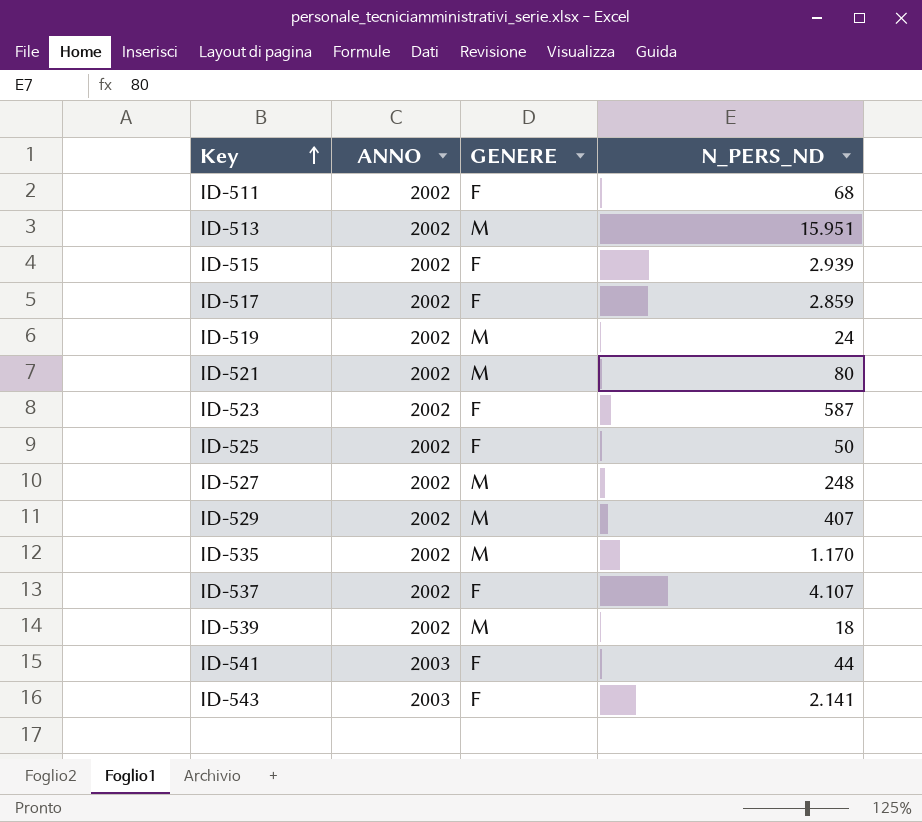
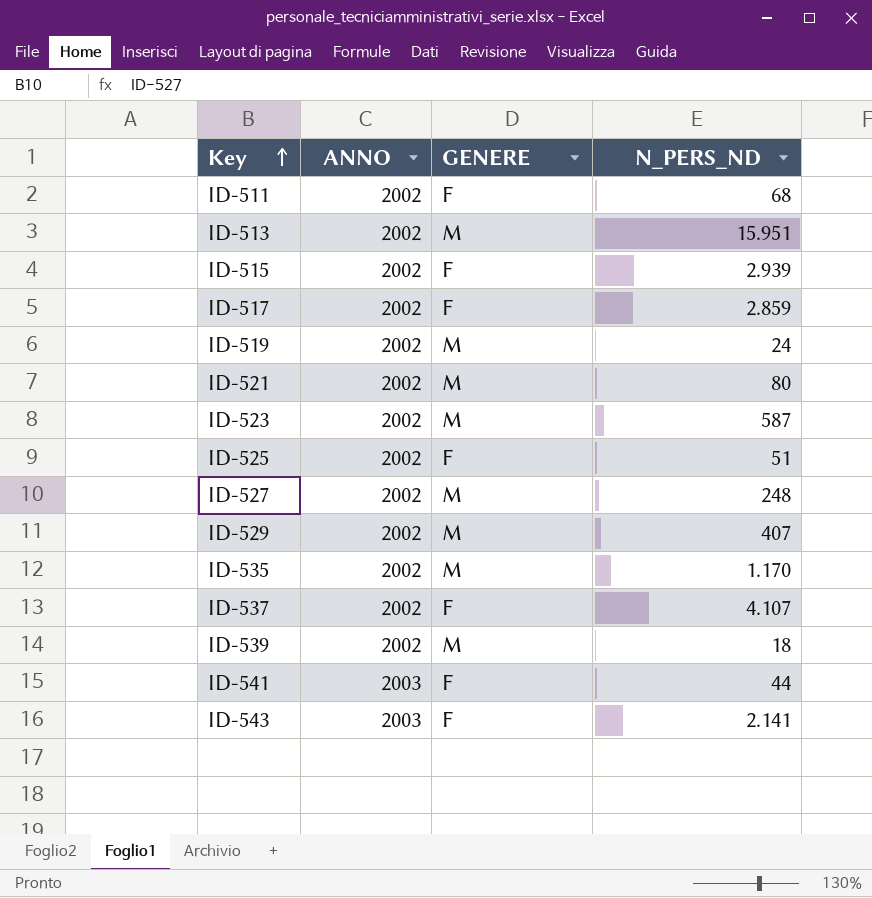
ID-523 | GENERE: F -> M
ID-525 | N_PERS_ND: 50 -> 51

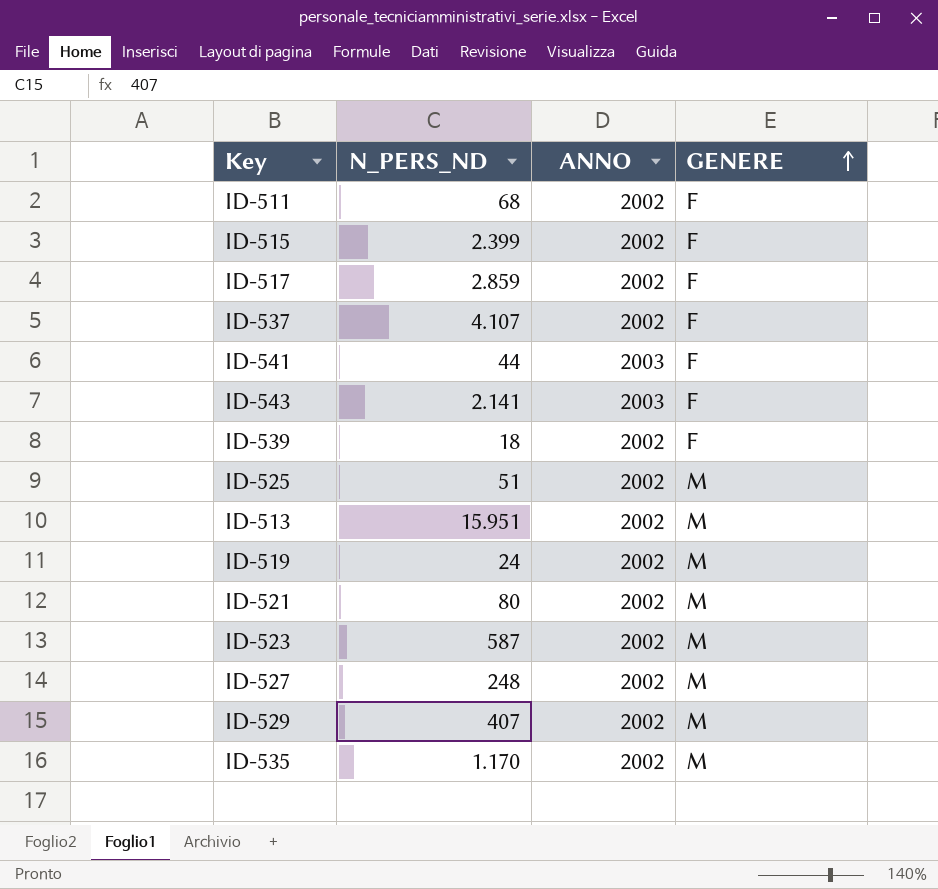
row order: Key ascending -> GENERE ascending
column N_PERS_ND | position: 4 -> 2
ID-515 | N_PERS_ND: 2.939 -> 2.399
ID-539 | GENERE: M -> F
ID-525 | GENERE: F -> M

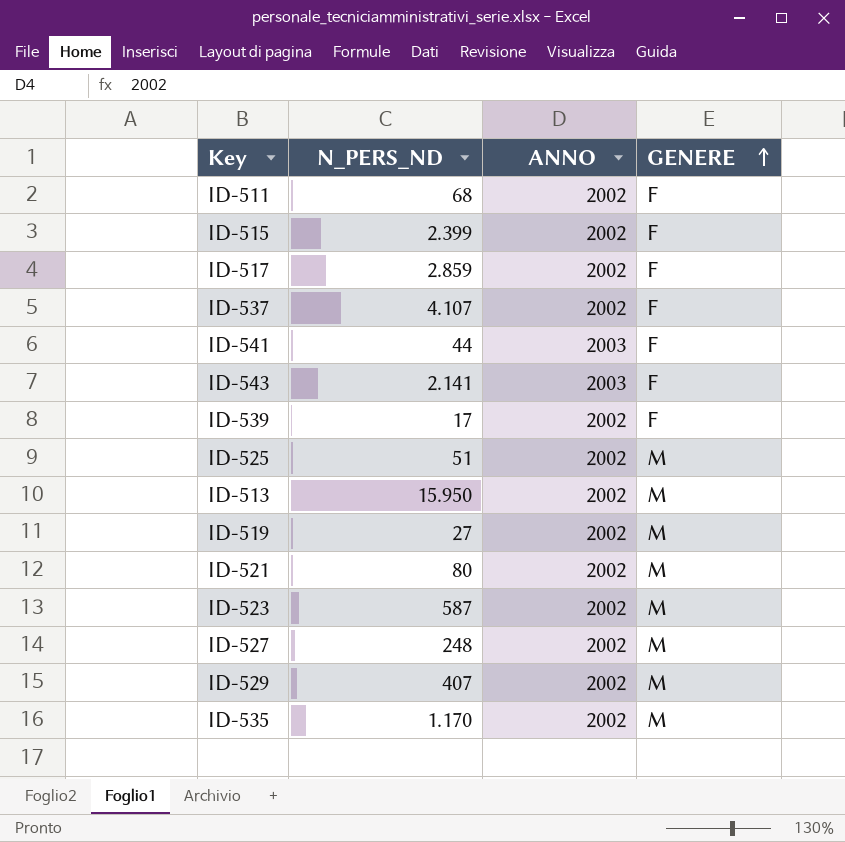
ID-539 | N_PERS_ND: 18 -> 17
ID-513 | N_PERS_ND: 15.951 -> 15.950
ID-519 | N_PERS_ND: 24 -> 27

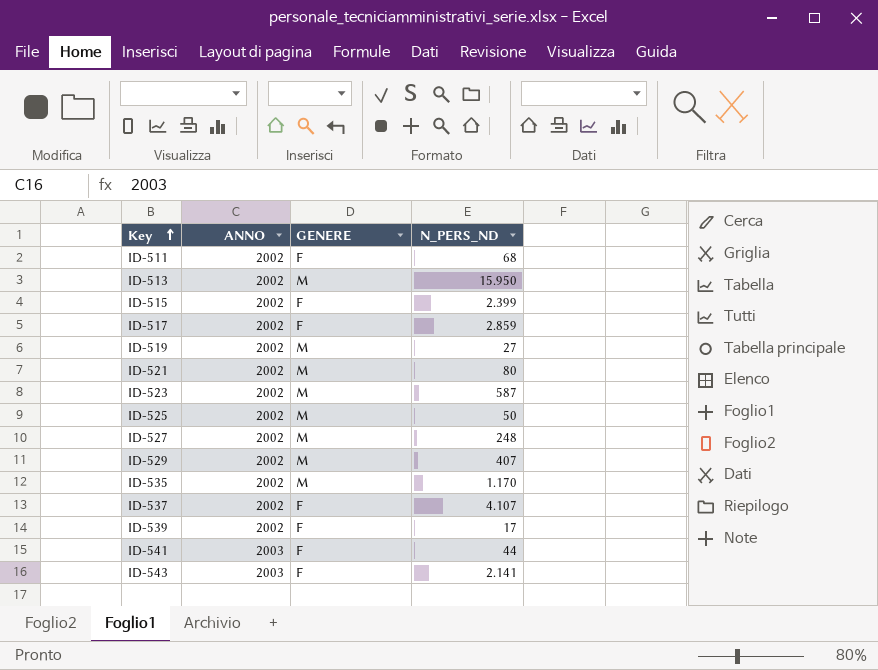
row order: GENERE ascending -> Key ascending
column N_PERS_ND | position: 2 -> 4
ID-525 | N_PERS_ND: 51 -> 50

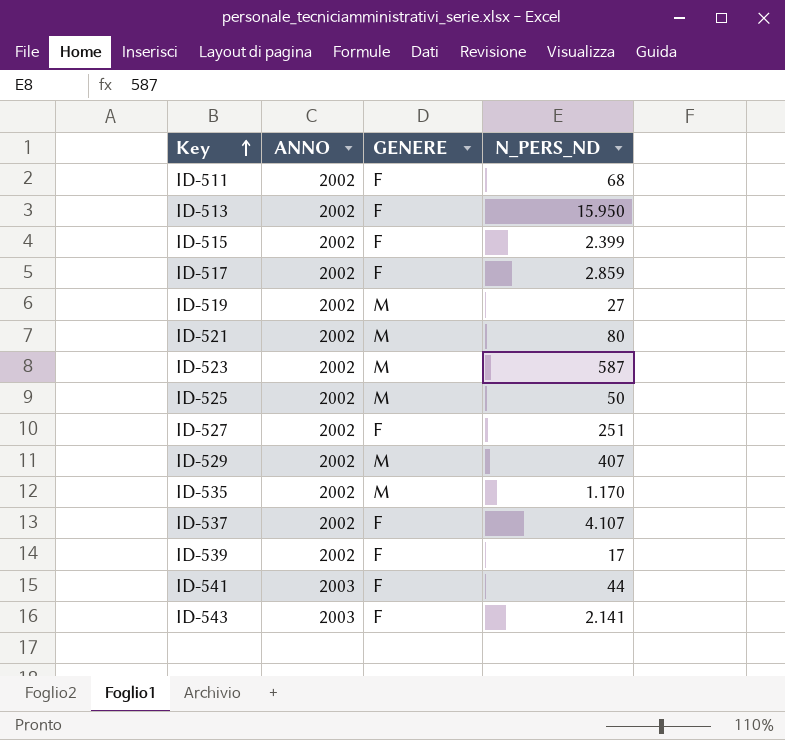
ID-513 | GENERE: M -> F
ID-527 | GENERE: M -> F
ID-527 | N_PERS_ND: 248 -> 251

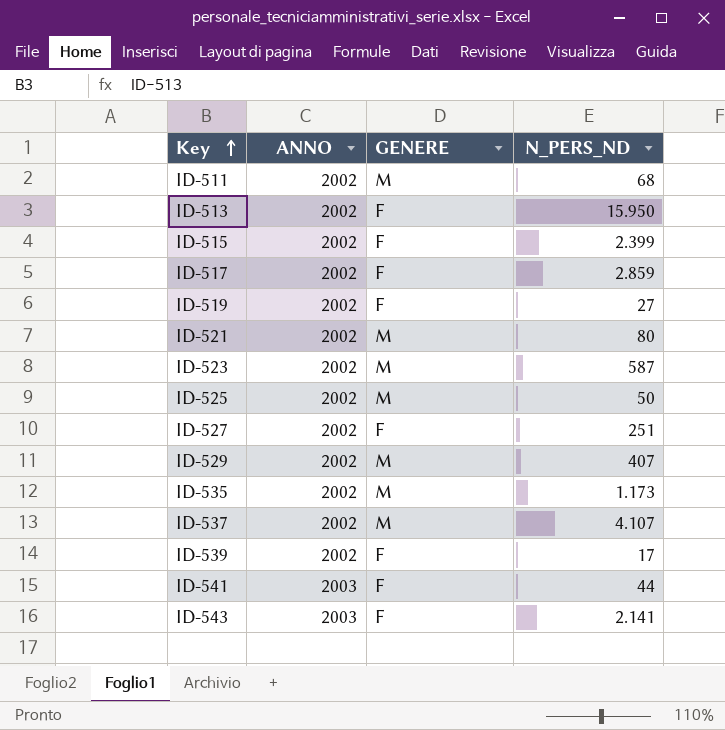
ID-511 | GENERE: F -> M
ID-519 | GENERE: M -> F
ID-535 | N_PERS_ND: 1.170 -> 1.173
ID-537 | GENERE: F -> M

